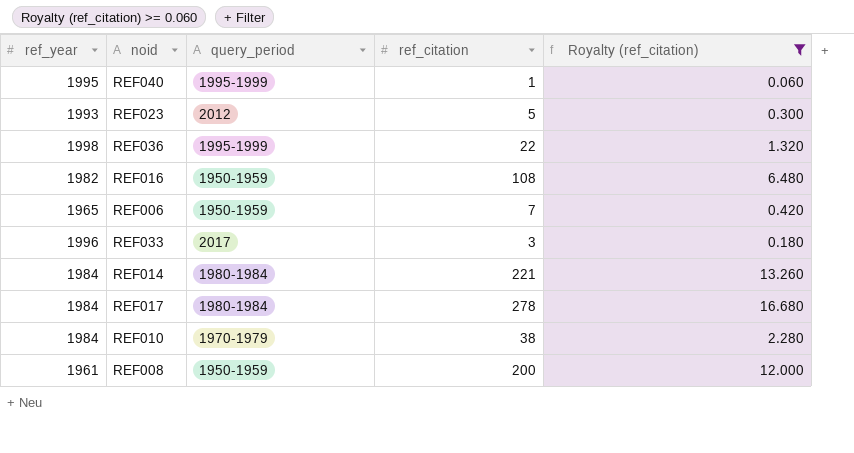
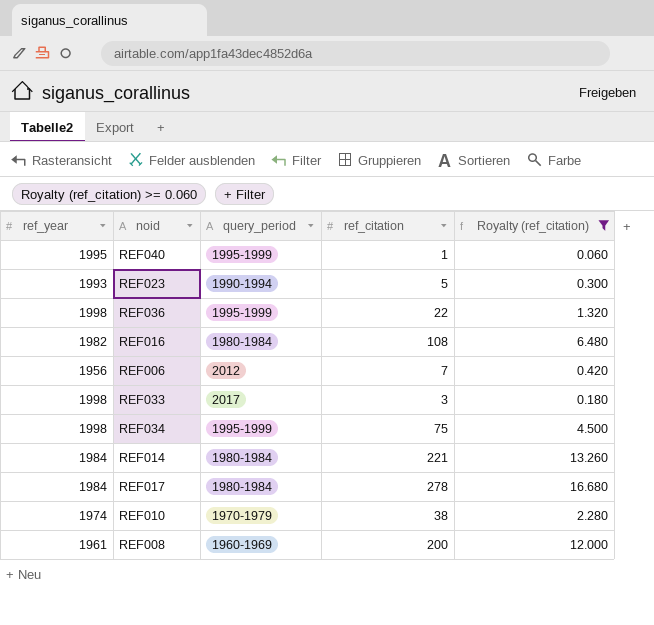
REF023 | query_period: 2012 -> 1990-1994
REF016 | query_period: 1950-1959 -> 1980-1984
REF006 | ref_year: 1965 -> 1956
REF006 | query_period: 1950-1959 -> 2012
REF033 | ref_year: 1996 -> 1998
row REF034: none -> 1998 | 1995-1999 | 75 | 4.500
REF010 | ref_year: 1984 -> 1974
REF008 | query_period: 1950-1959 -> 1960-1969

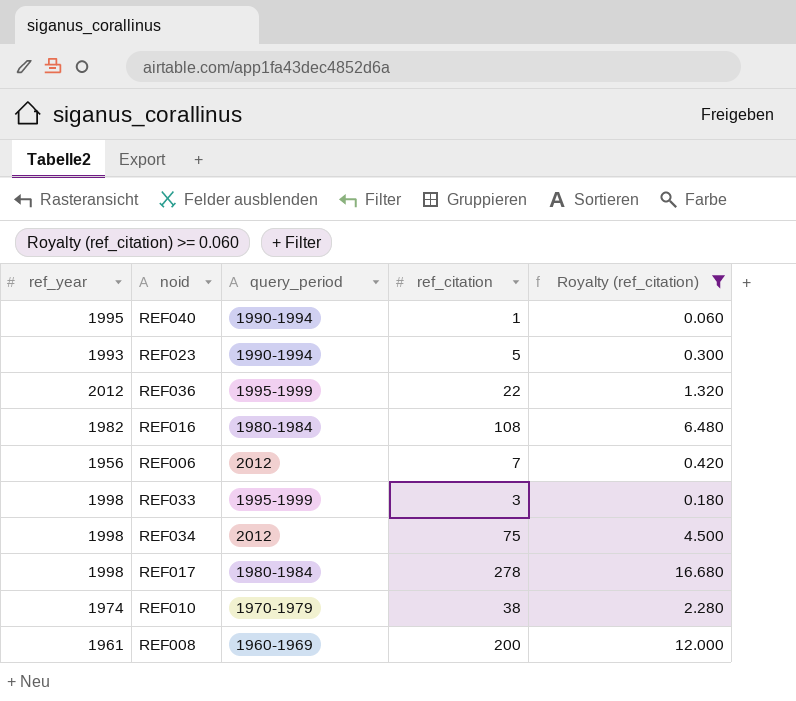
row REF014: 1984 | 1980-1984 | 221 | 13.260 -> none
REF040 | query_period: 1995-1999 -> 1990-1994
REF036 | ref_year: 1998 -> 2012
REF033 | query_period: 2017 -> 1995-1999
REF034 | query_period: 1995-1999 -> 2012
REF017 | ref_year: 1984 -> 1998

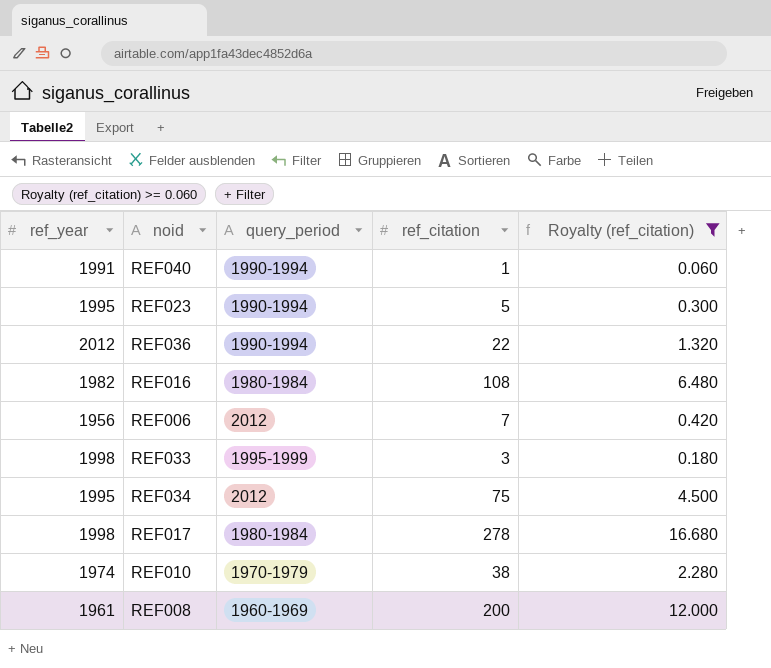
REF040 | ref_year: 1995 -> 1991
REF023 | ref_year: 1993 -> 1995
REF036 | query_period: 1995-1999 -> 1990-1994
REF034 | ref_year: 1998 -> 1995

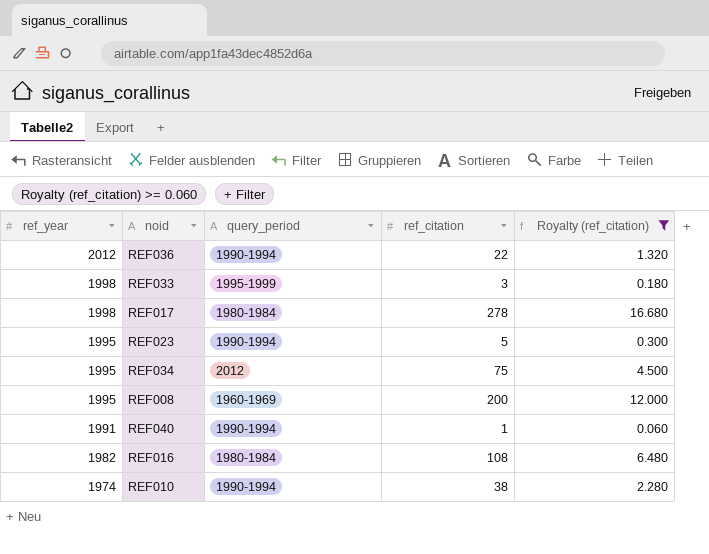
row order: none -> ref_year descending
row REF006: 1956 | 2012 | 7 | 0.420 -> none
REF008 | ref_year: 1961 -> 1995
REF010 | query_period: 1970-1979 -> 1990-1994

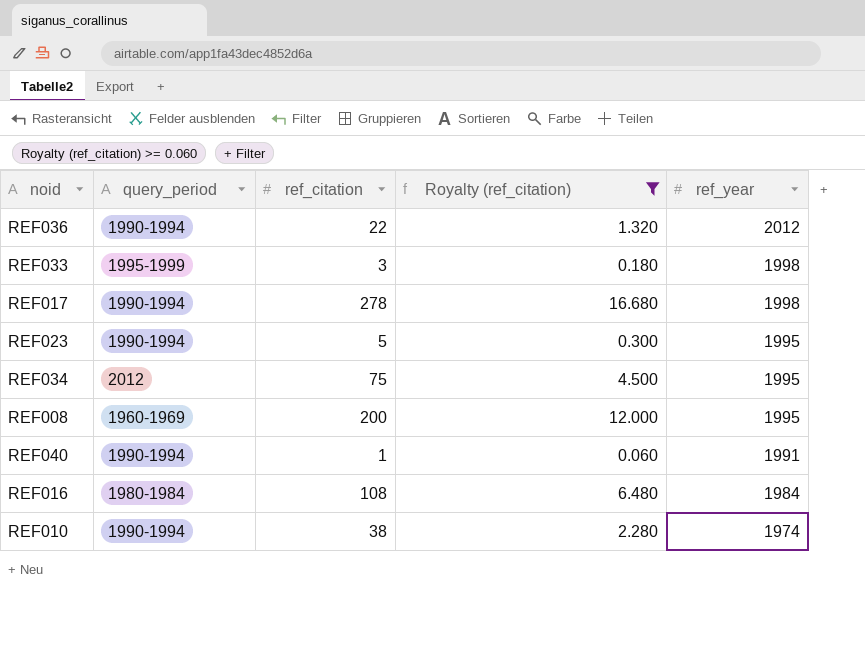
column ref_year | position: 1 -> 5
REF017 | query_period: 1980-1984 -> 1990-1994
REF016 | ref_year: 1982 -> 1984

